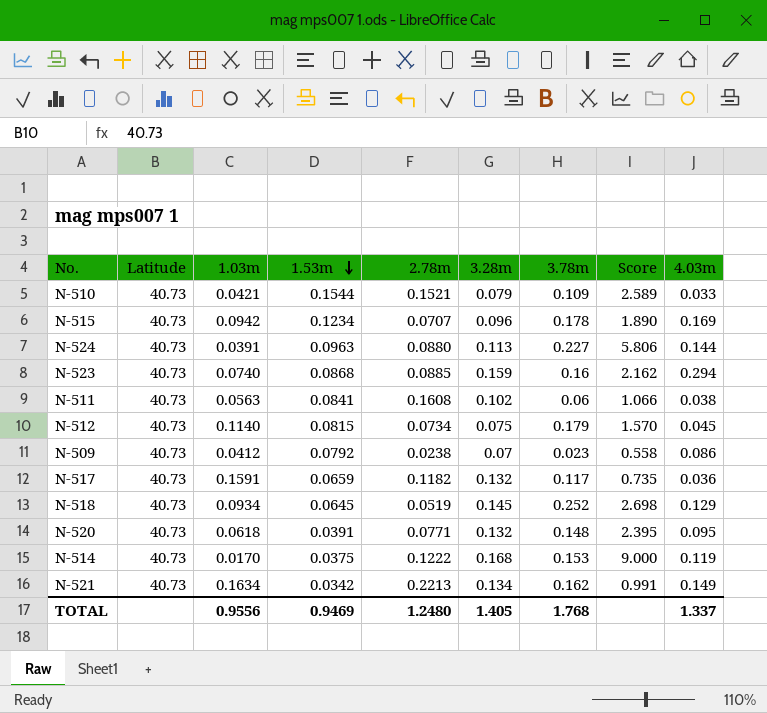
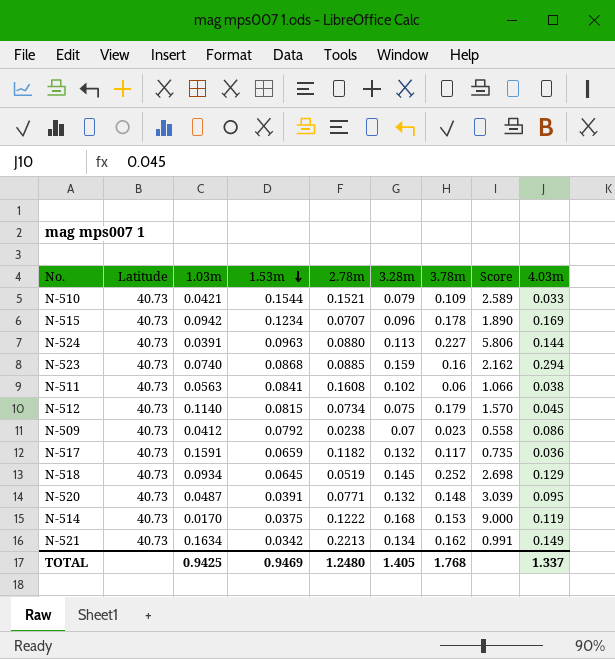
N-520 | 1.03m: 0.0618 -> 0.0487
N-520 | Score: 2.395 -> 3.039
TOTAL | 1.03m: 0.9556 -> 0.9425

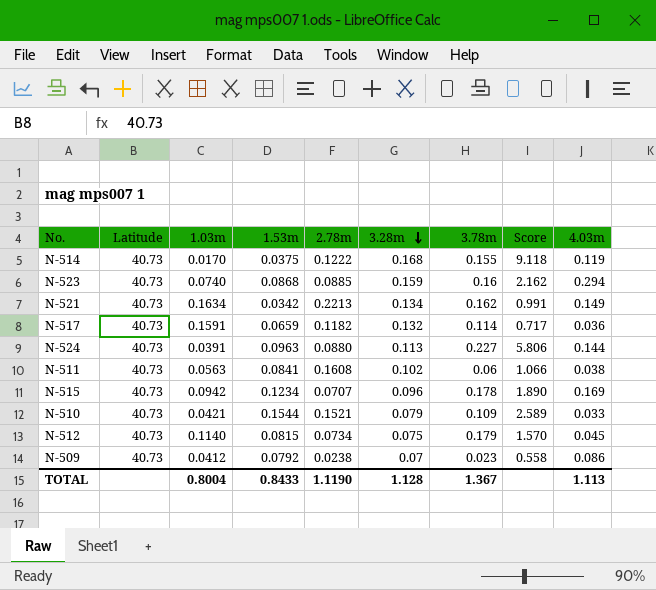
row order: 1.53m descending -> 3.28m descending
row N-518: 40.73 | 0.0934 | 0.0645 | 0.0519 | 0.145 | 0.252 | 2.698 | 0.129 -> none
row N-520: 40.73 | 0.0487 | 0.0391 | 0.0771 | 0.132 | 0.148 | 3.039 | 0.095 -> none
N-514 | 3.78m: 0.153 -> 0.155
N-514 | Score: 9.000 -> 9.118
N-517 | 3.78m: 0.117 -> 0.114
N-517 | Score: 0.735 -> 0.717
TOTAL | 1.03m: 0.9425 -> 0.8004
TOTAL | 1.53m: 0.9469 -> 0.8433
TOTAL | 2.78m: 1.2480 -> 1.1190
TOTAL | 3.28m: 1.405 -> 1.128
TOTAL | 3.78m: 1.768 -> 1.367
TOTAL | 4.03m: 1.337 -> 1.113

